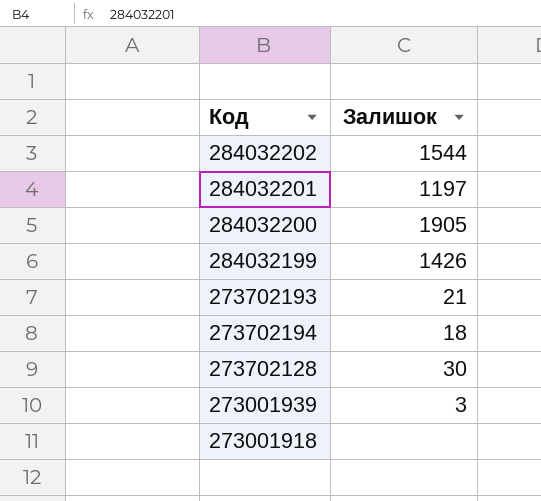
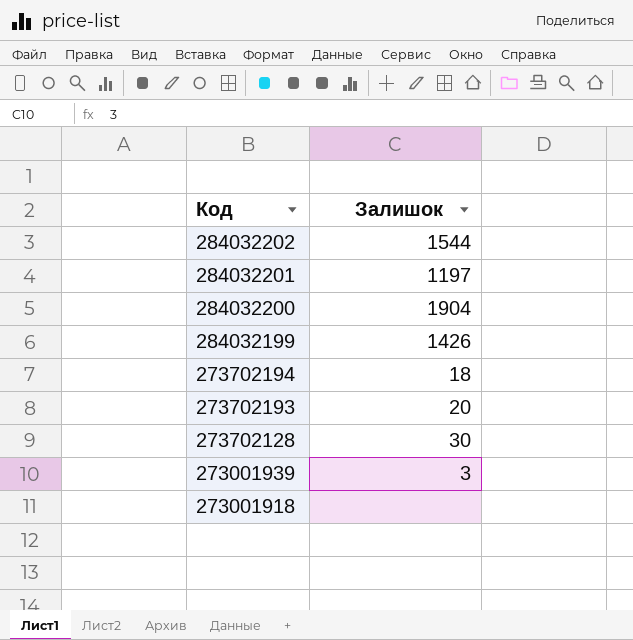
row order: none -> Код descending
284032200 | Залишок: 1905 -> 1904
273702193 | Залишок: 21 -> 20

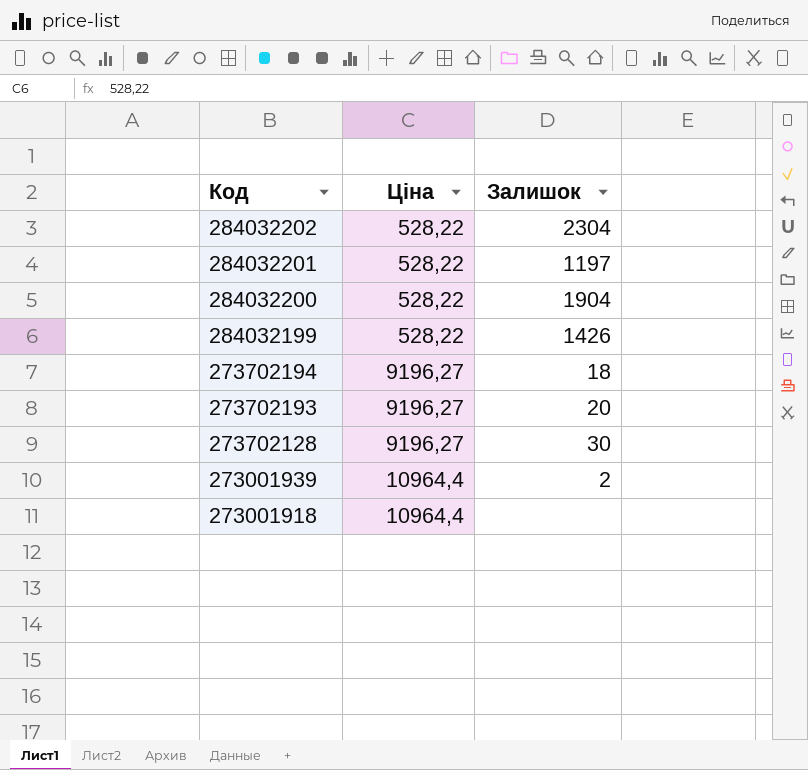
column Ціна | position: none -> 2
284032202 | Залишок: 1544 -> 2304
273001939 | Залишок: 3 -> 2

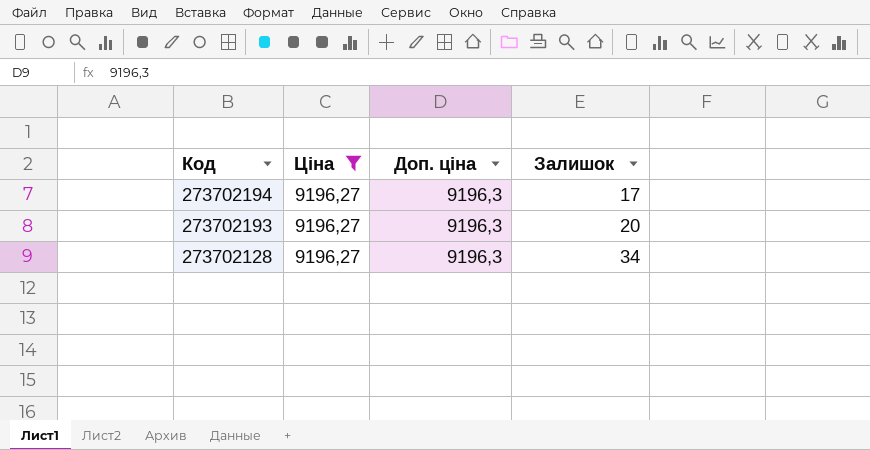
filter: none -> Ціна = 9196,27
column Доп. ціна | position: none -> 3
273702194 | Залишок: 18 -> 17
273702128 | Залишок: 30 -> 34

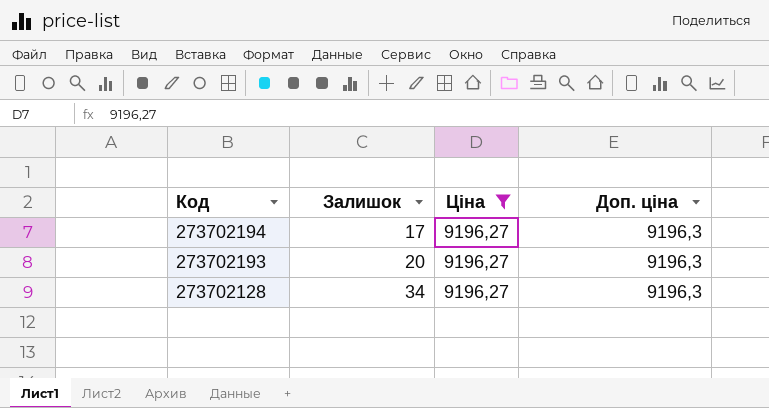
column Залишок | position: 4 -> 2

